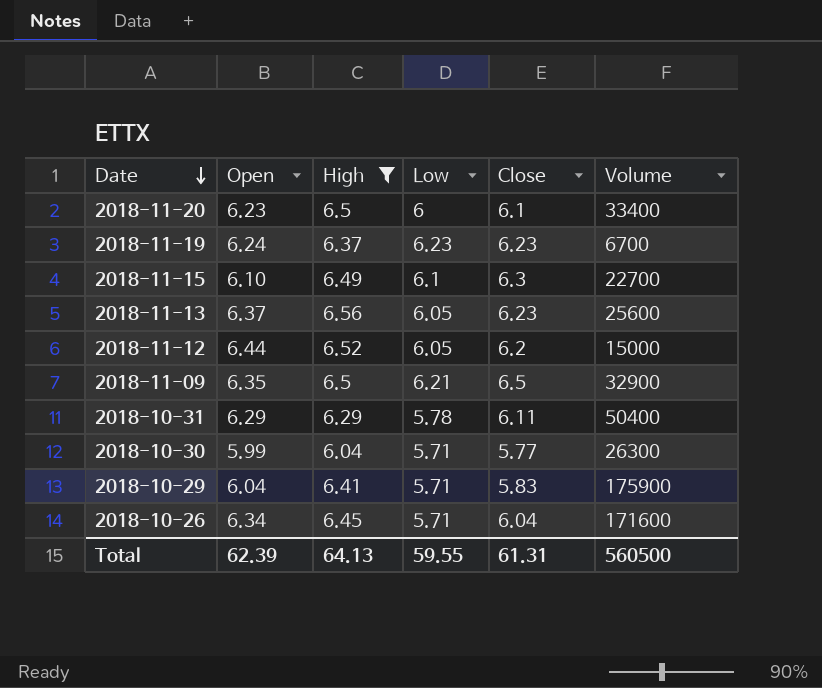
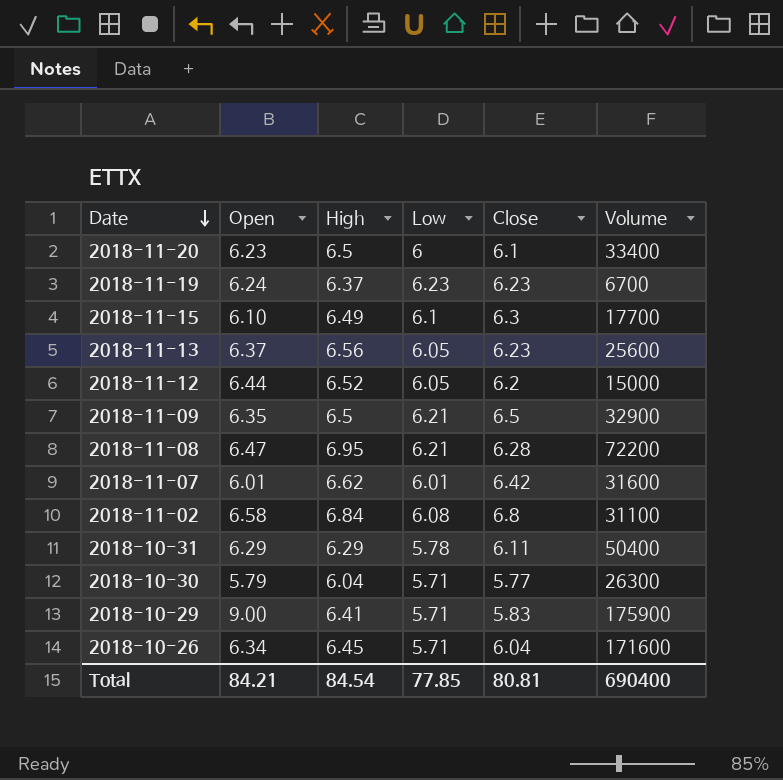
filter: High <= 6.56 -> none
2018-11-15 | Volume: 22700 -> 17700
2018-10-30 | Open: 5.99 -> 5.79
2018-10-29 | Open: 6.04 -> 9.00
Total | Open: 62.39 -> 84.21
Total | High: 64.13 -> 84.54
Total | Low: 59.55 -> 77.85
Total | Close: 61.31 -> 80.81
Total | Volume: 560500 -> 690400

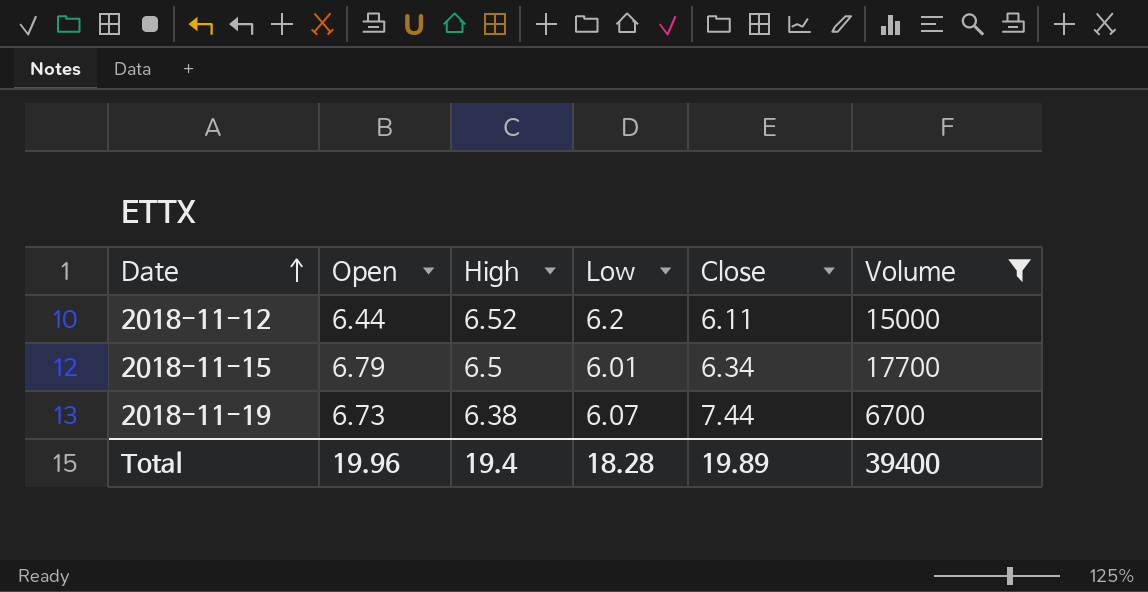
filter: none -> Volume <= 17700
row order: Date descending -> Date ascending
2018-11-12 | Low: 6.05 -> 6.2
2018-11-12 | Close: 6.2 -> 6.11
2018-11-15 | Open: 6.10 -> 6.79
2018-11-15 | High: 6.49 -> 6.5
2018-11-15 | Low: 6.1 -> 6.01
2018-11-15 | Close: 6.3 -> 6.34
2018-11-19 | Open: 6.24 -> 6.73
2018-11-19 | High: 6.37 -> 6.38
2018-11-19 | Low: 6.23 -> 6.07
2018-11-19 | Close: 6.23 -> 7.44
Total | Open: 84.21 -> 19.96
Total | High: 84.54 -> 19.4
Total | Low: 77.85 -> 18.28
Total | Close: 80.81 -> 19.89
Total | Volume: 690400 -> 39400

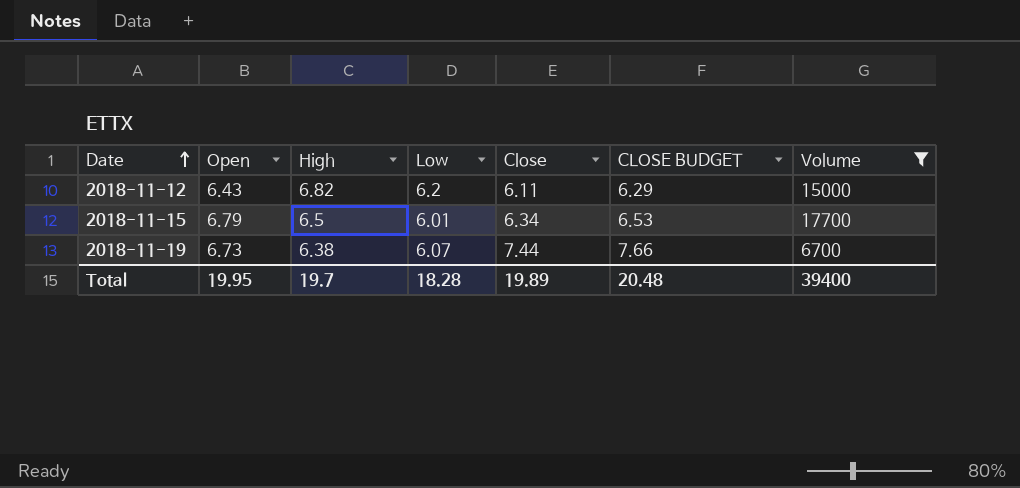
column CLOSE BUDGET | formula: none -> [Close] * 1.03
2018-11-12 | Open: 6.44 -> 6.43
2018-11-12 | High: 6.52 -> 6.82
Total | Open: 19.96 -> 19.95
Total | High: 19.4 -> 19.7

